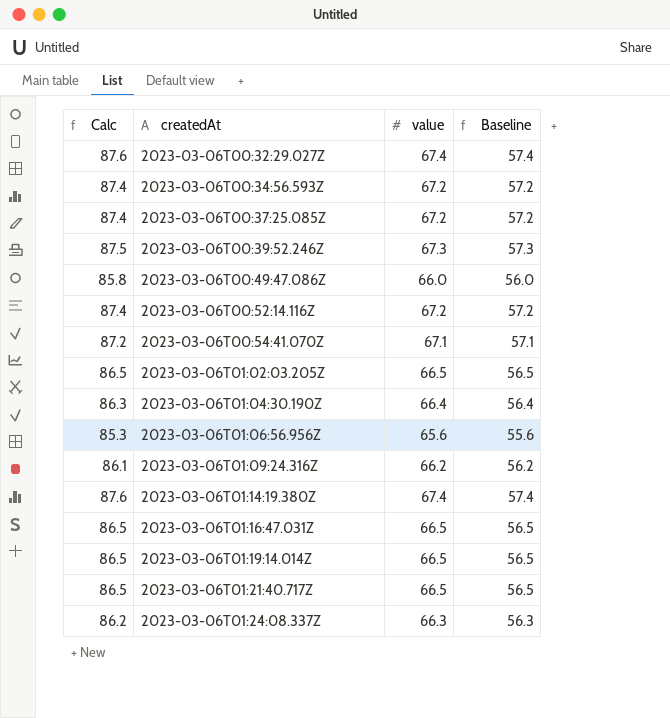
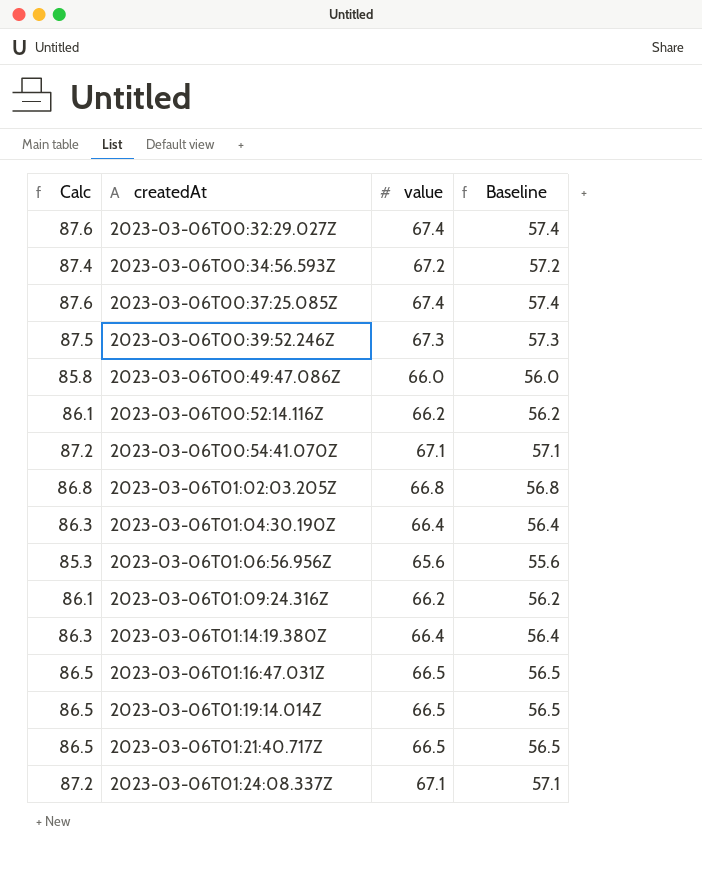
2023-03-06T00:37:25.085Z | Calc: 87.4 -> 87.6
2023-03-06T00:37:25.085Z | value: 67.2 -> 67.4
2023-03-06T00:37:25.085Z | Baseline: 57.2 -> 57.4
2023-03-06T00:52:14.116Z | Calc: 87.4 -> 86.1
2023-03-06T00:52:14.116Z | value: 67.2 -> 66.2
2023-03-06T00:52:14.116Z | Baseline: 57.2 -> 56.2
2023-03-06T01:02:03.205Z | Calc: 86.5 -> 86.8
2023-03-06T01:02:03.205Z | value: 66.5 -> 66.8
2023-03-06T01:02:03.205Z | Baseline: 56.5 -> 56.8
2023-03-06T01:14:19.380Z | Calc: 87.6 -> 86.3
2023-03-06T01:14:19.380Z | value: 67.4 -> 66.4
2023-03-06T01:14:19.380Z | Baseline: 57.4 -> 56.4
2023-03-06T01:24:08.337Z | Calc: 86.2 -> 87.2
2023-03-06T01:24:08.337Z | value: 66.3 -> 67.1
2023-03-06T01:24:08.337Z | Baseline: 56.3 -> 57.1

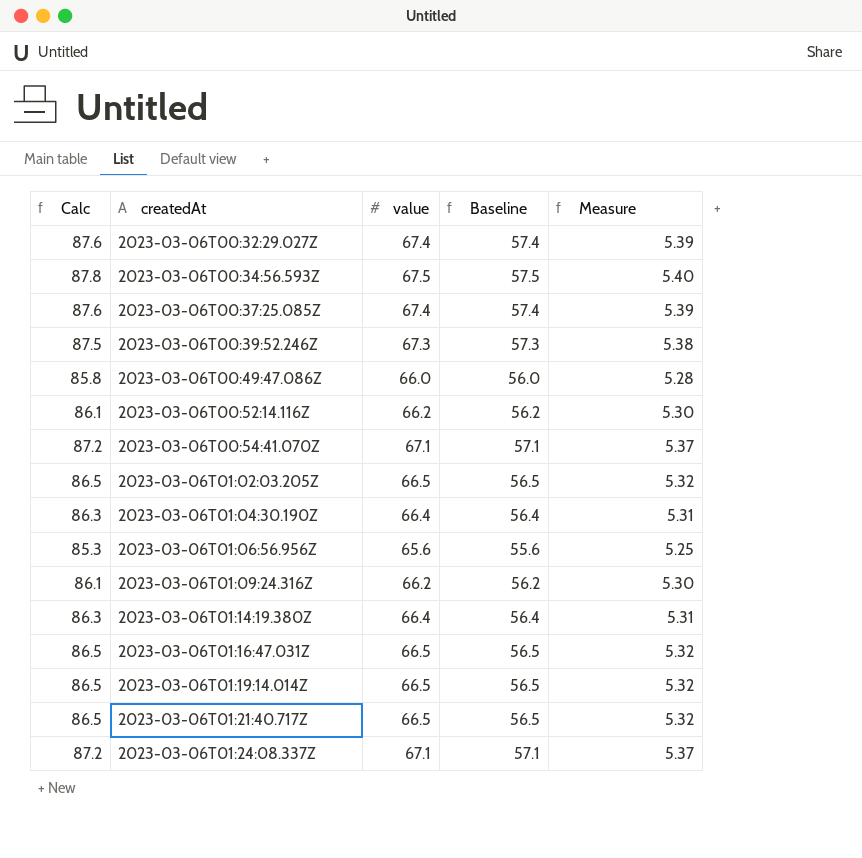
column Measure | formula: none -> [value] * 0.08
2023-03-06T00:34:56.593Z | Calc: 87.4 -> 87.8
2023-03-06T00:34:56.593Z | value: 67.2 -> 67.5
2023-03-06T00:34:56.593Z | Baseline: 57.2 -> 57.5
2023-03-06T01:02:03.205Z | Calc: 86.8 -> 86.5
2023-03-06T01:02:03.205Z | value: 66.8 -> 66.5
2023-03-06T01:02:03.205Z | Baseline: 56.8 -> 56.5

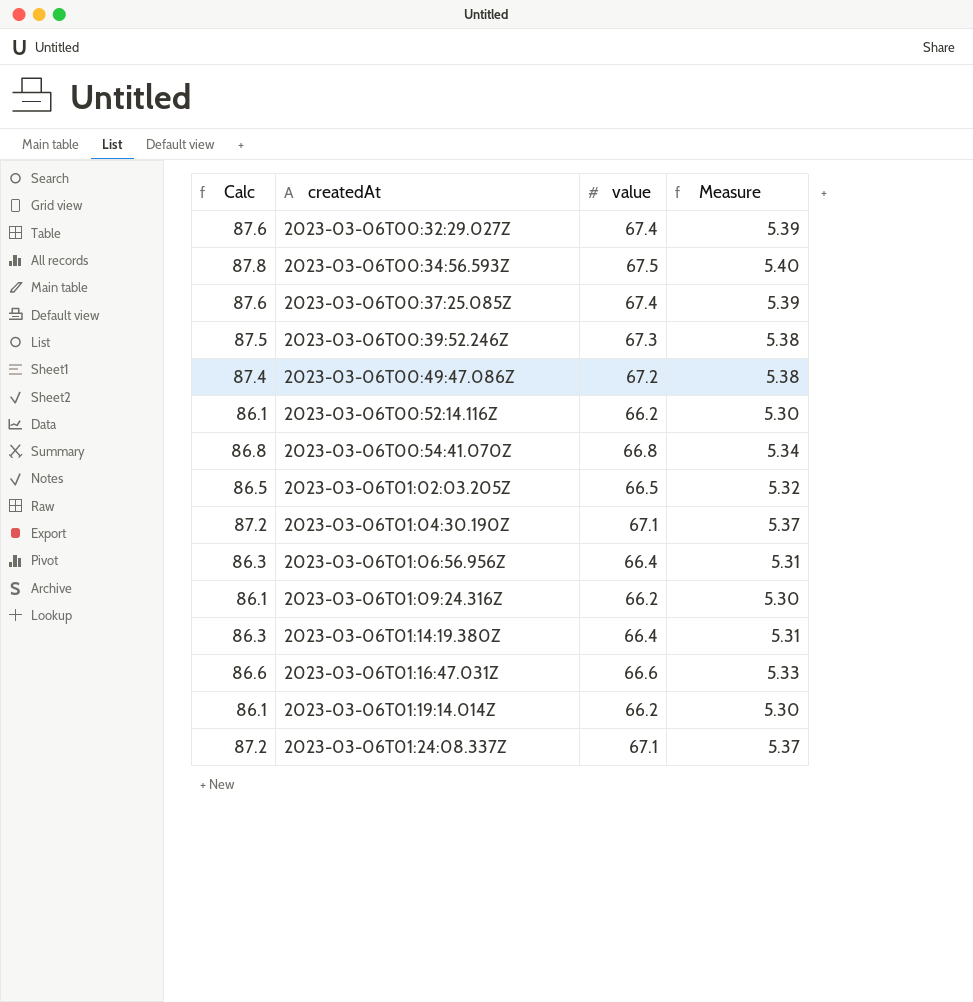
column Baseline | formula: [value] - 10 -> none
row 2023-03-06T01:21:40.717Z: 86.5 | 66.5 | 56.5 | 5.32 -> none
2023-03-06T00:49:47.086Z | Calc: 85.8 -> 87.4
2023-03-06T00:49:47.086Z | value: 66.0 -> 67.2
2023-03-06T00:49:47.086Z | Measure: 5.28 -> 5.38
2023-03-06T00:54:41.070Z | Calc: 87.2 -> 86.8
2023-03-06T00:54:41.070Z | value: 67.1 -> 66.8
2023-03-06T00:54:41.070Z | Measure: 5.37 -> 5.34
2023-03-06T01:04:30.190Z | Calc: 86.3 -> 87.2
2023-03-06T01:04:30.190Z | value: 66.4 -> 67.1
2023-03-06T01:04:30.190Z | Measure: 5.31 -> 5.37
2023-03-06T01:06:56.956Z | Calc: 85.3 -> 86.3
2023-03-06T01:06:56.956Z | value: 65.6 -> 66.4
2023-03-06T01:06:56.956Z | Measure: 5.25 -> 5.31
2023-03-06T01:16:47.031Z | Calc: 86.5 -> 86.6
2023-03-06T01:16:47.031Z | value: 66.5 -> 66.6
2023-03-06T01:16:47.031Z | Measure: 5.32 -> 5.33
2023-03-06T01:19:14.014Z | Calc: 86.5 -> 86.1
2023-03-06T01:19:14.014Z | value: 66.5 -> 66.2
2023-03-06T01:19:14.014Z | Measure: 5.32 -> 5.30

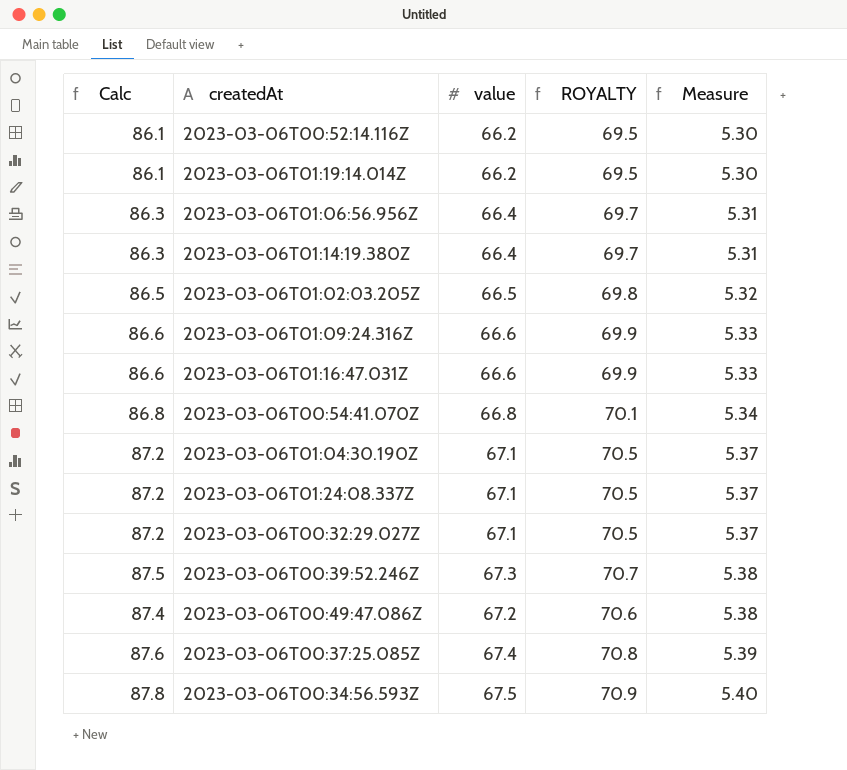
row order: createdAt ascending -> Measure ascending
column ROYALTY | formula: none -> [value] * 1.05
2023-03-06T01:09:24.316Z | Calc: 86.1 -> 86.6
2023-03-06T01:09:24.316Z | value: 66.2 -> 66.6
2023-03-06T01:09:24.316Z | Measure: 5.30 -> 5.33
2023-03-06T00:32:29.027Z | Calc: 87.6 -> 87.2
2023-03-06T00:32:29.027Z | value: 67.4 -> 67.1
2023-03-06T00:32:29.027Z | Measure: 5.39 -> 5.37

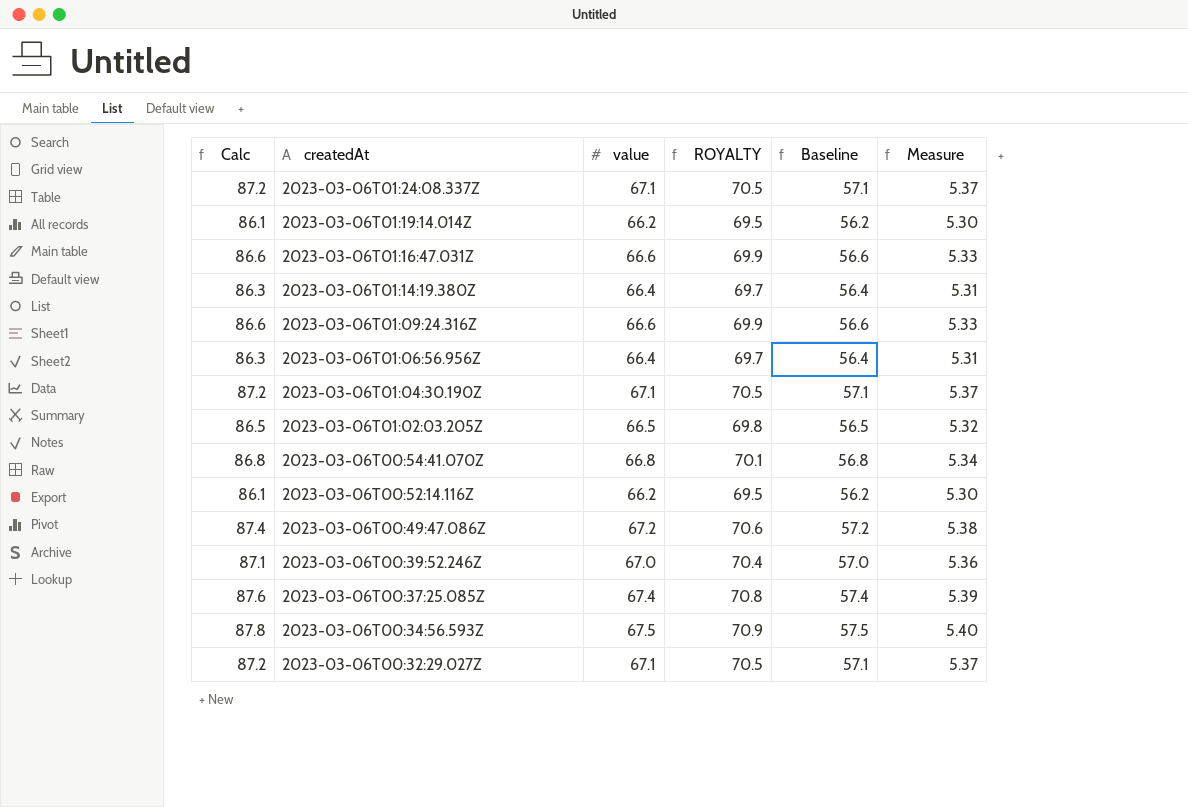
row order: Measure ascending -> createdAt descending
column Baseline | formula: none -> [value] - 10
2023-03-06T00:39:52.246Z | Calc: 87.5 -> 87.1
2023-03-06T00:39:52.246Z | value: 67.3 -> 67.0
2023-03-06T00:39:52.246Z | ROYALTY: 70.7 -> 70.4
2023-03-06T00:39:52.246Z | Measure: 5.38 -> 5.36

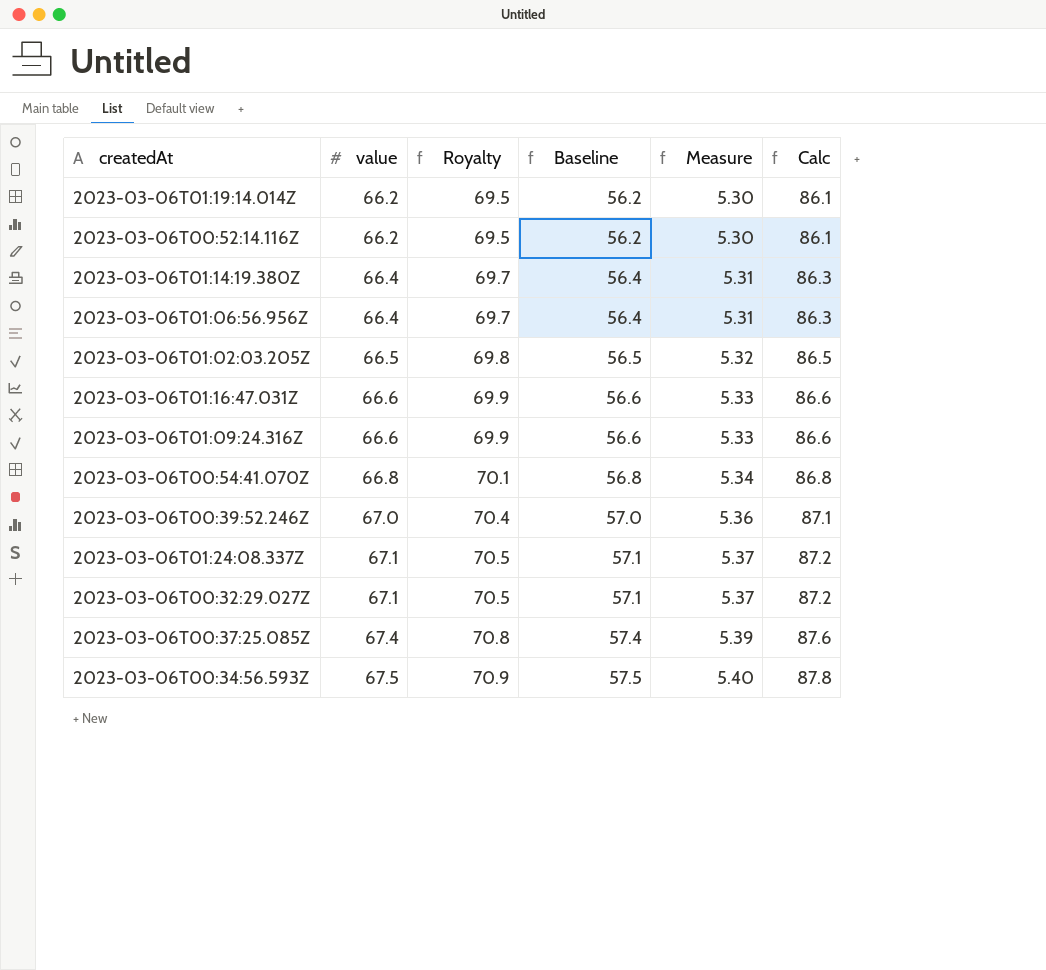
row order: createdAt descending -> value ascending
column name: ROYALTY -> Royalty
column Calc | position: 1 -> 6
row 2023-03-06T01:04:30.190Z: 87.2 | 67.1 | 70.5 | 57.1 | 5.37 -> none
row 2023-03-06T00:49:47.086Z: 87.4 | 67.2 | 70.6 | 57.2 | 5.38 -> none

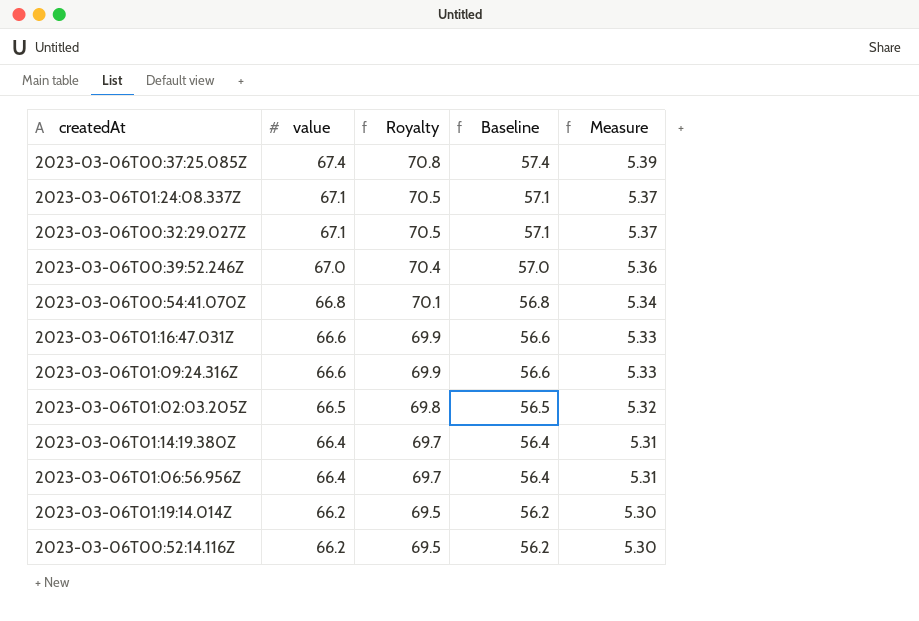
row order: value ascending -> value descending
column Calc | formula: [value] * 1.3 -> none
row 2023-03-06T00:34:56.593Z: 67.5 | 70.9 | 57.5 | 5.40 | 87.8 -> none

